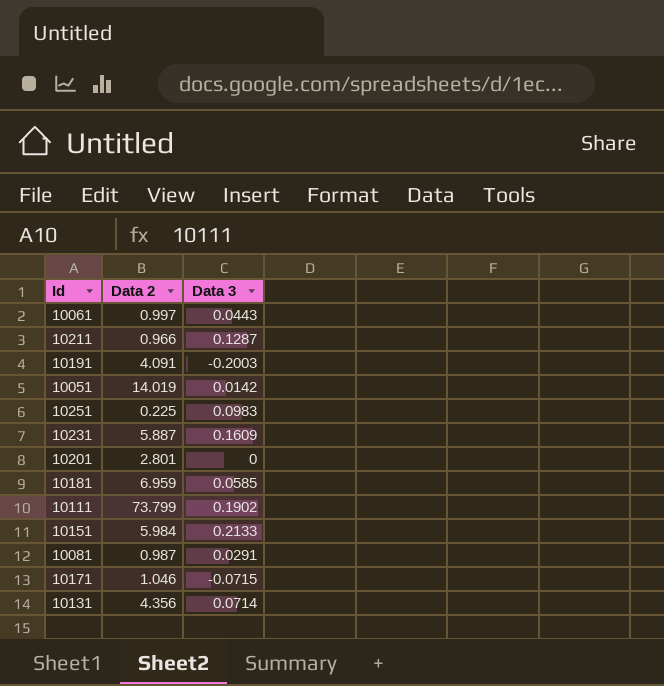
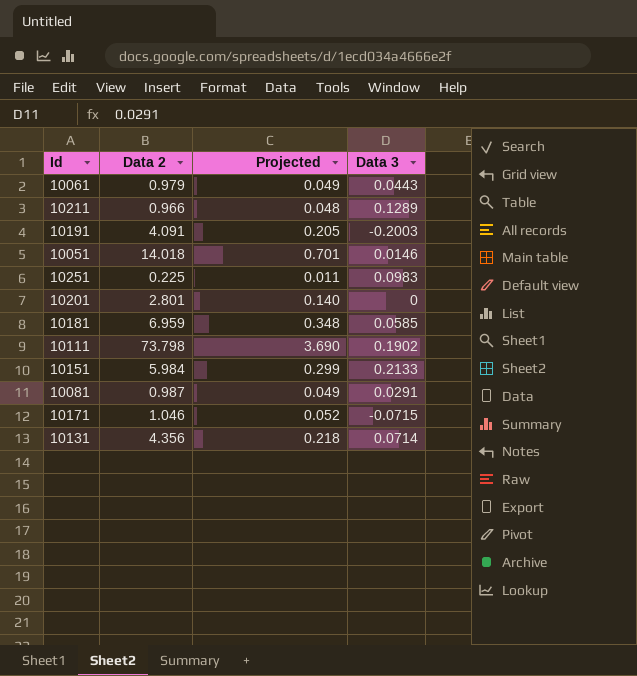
column Projected | formula: none -> [Data 2] * 0.05
row 10231: 5.887 | 0.1609 -> none
10061 | Data 2: 0.997 -> 0.979
10211 | Data 3: 0.1287 -> 0.1289
10051 | Data 2: 14.019 -> 14.018
10051 | Data 3: 0.0142 -> 0.0146
10111 | Data 2: 73.799 -> 73.798

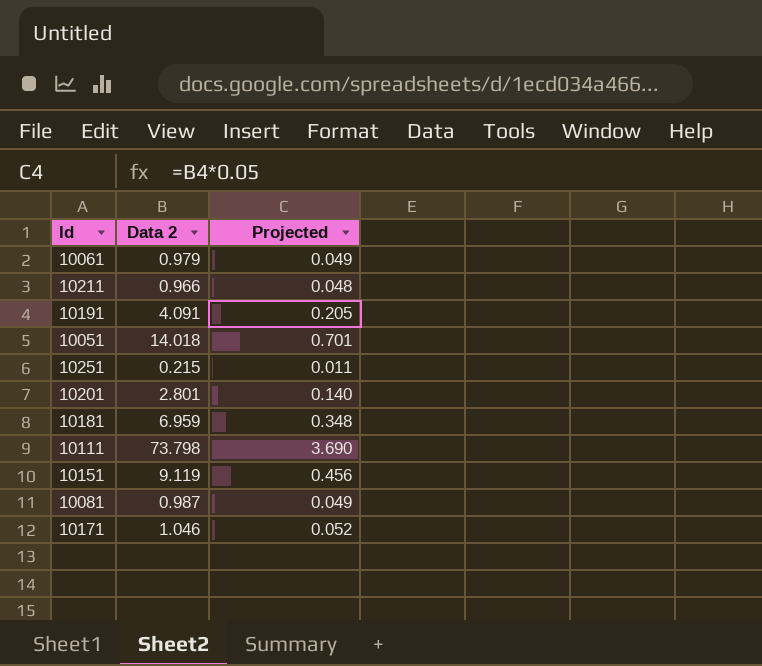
column Data 3 | position: 4 -> none
row 10131: 4.356 | 0.218 | 0.0714 -> none
10251 | Data 2: 0.225 -> 0.215
10151 | Data 2: 5.984 -> 9.119
10151 | Projected: 0.299 -> 0.456

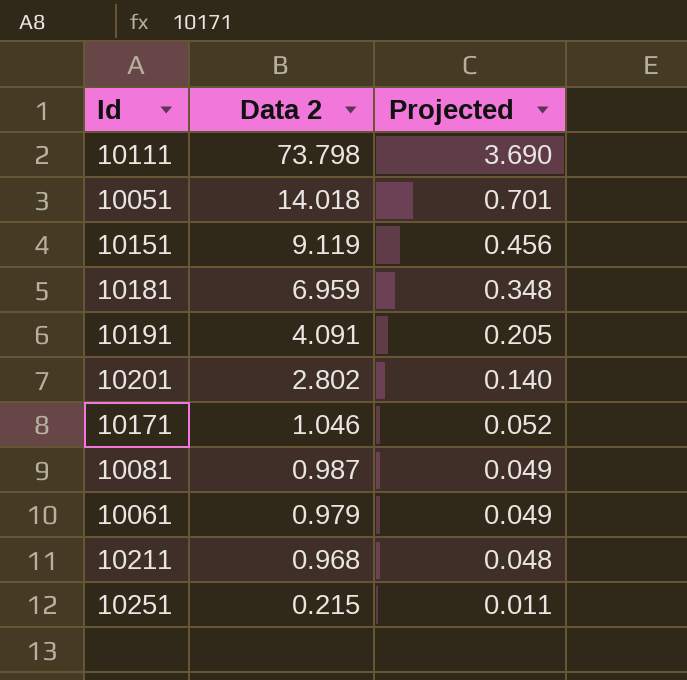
row order: none -> Data 2 descending
10201 | Data 2: 2.801 -> 2.802
10211 | Data 2: 0.966 -> 0.968

